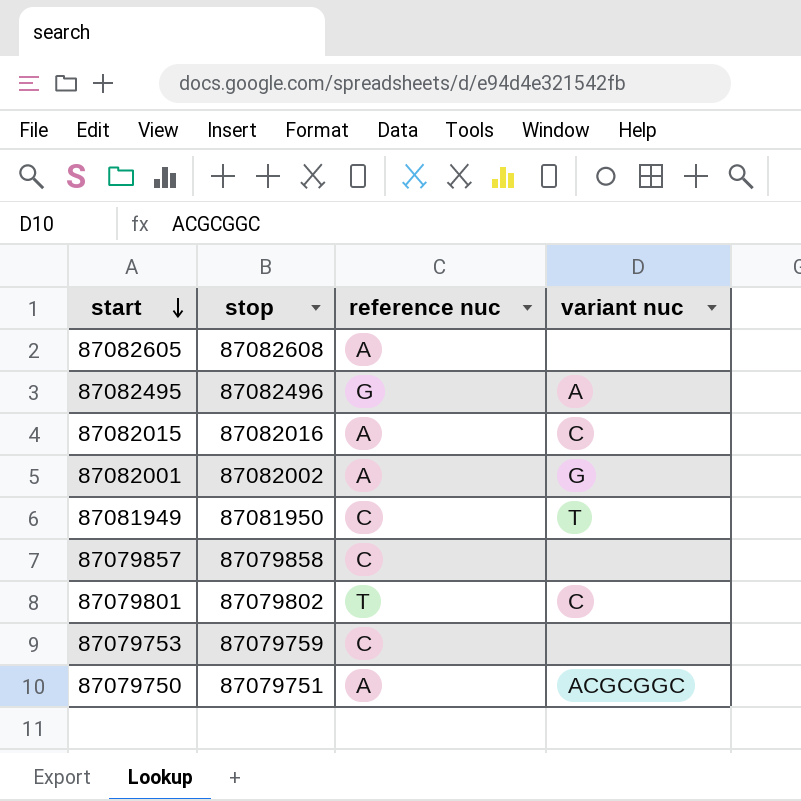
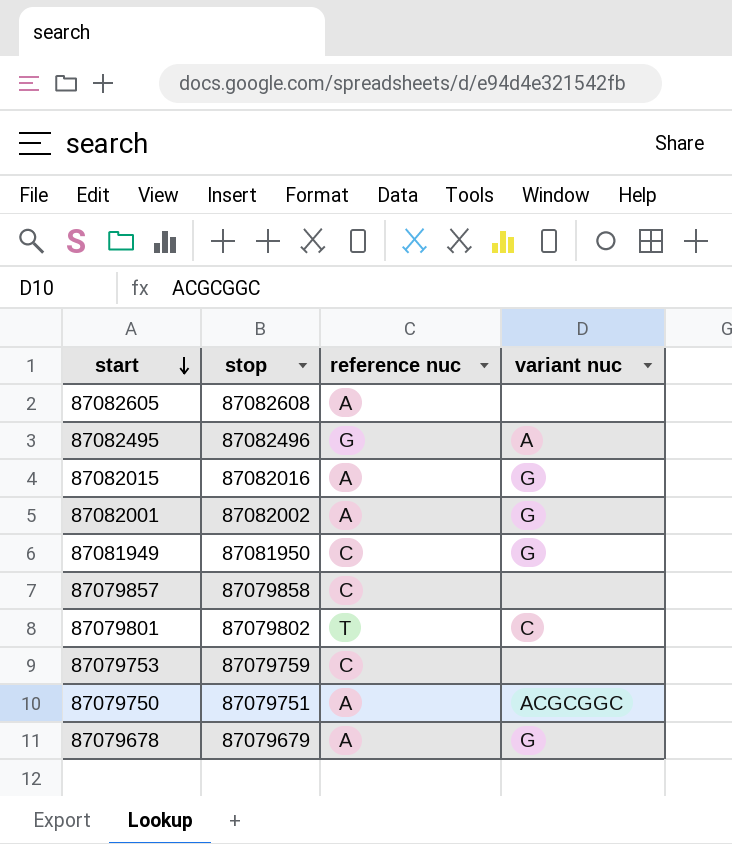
87082015 | variant nuc: C -> G
87081949 | variant nuc: T -> G
row 87079678: none -> 87079679 | A | G

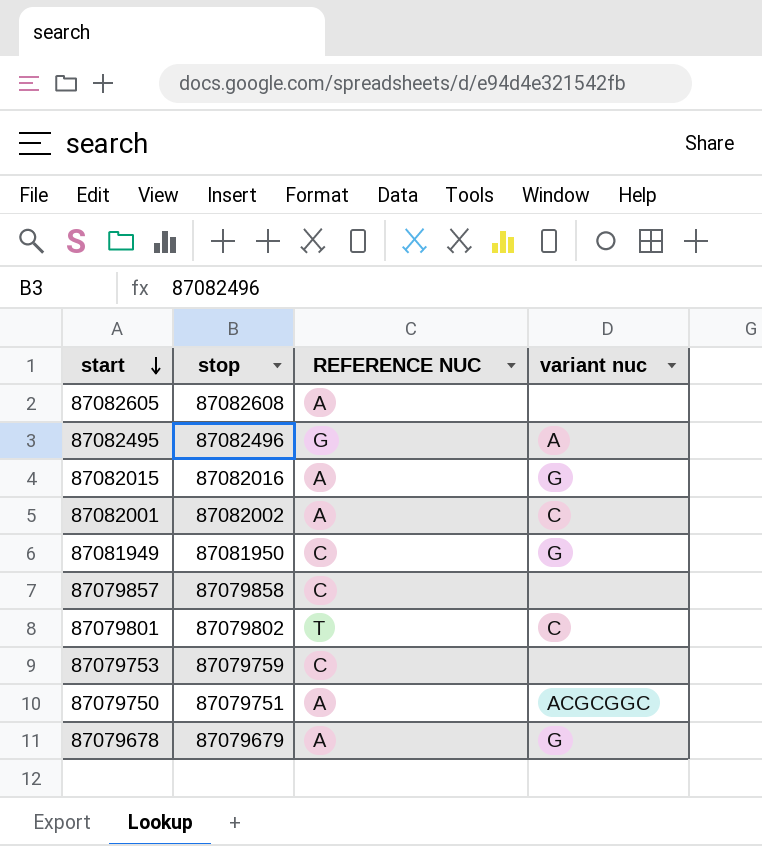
column name: reference nuc -> REFERENCE NUC
87082001 | variant nuc: G -> C

